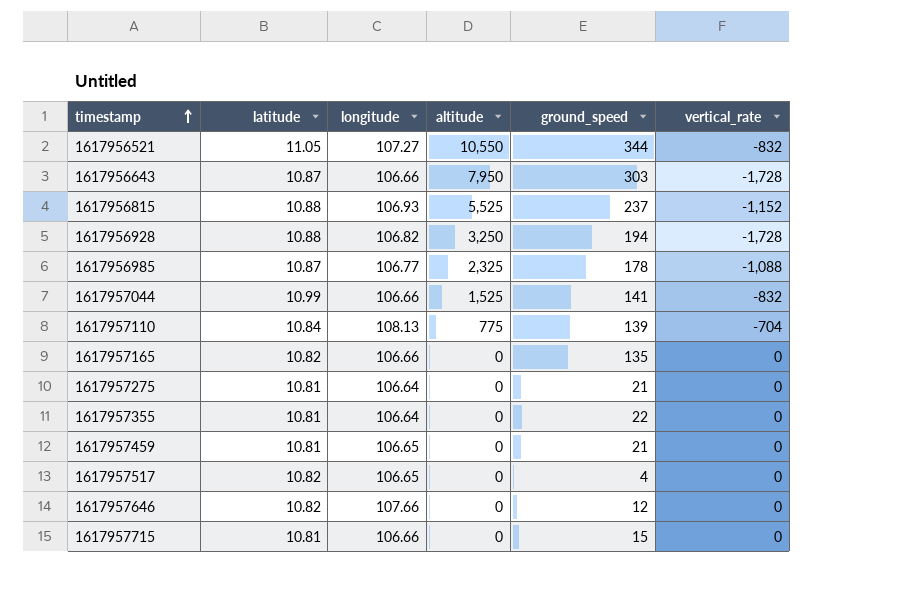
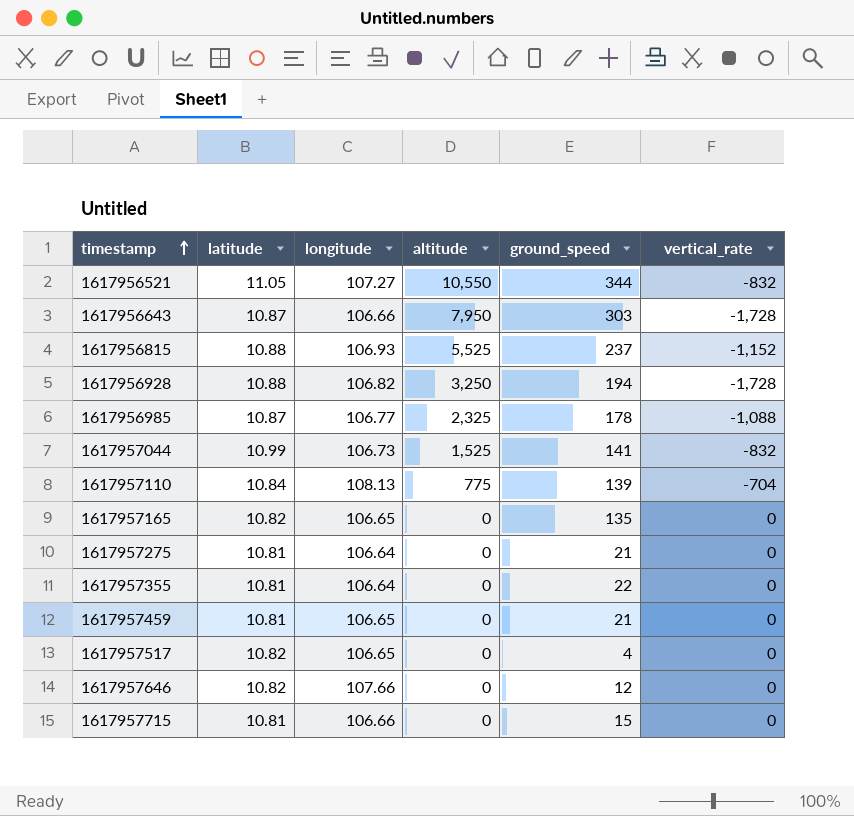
1617957044 | longitude: 106.66 -> 106.73
1617957165 | longitude: 106.66 -> 106.65

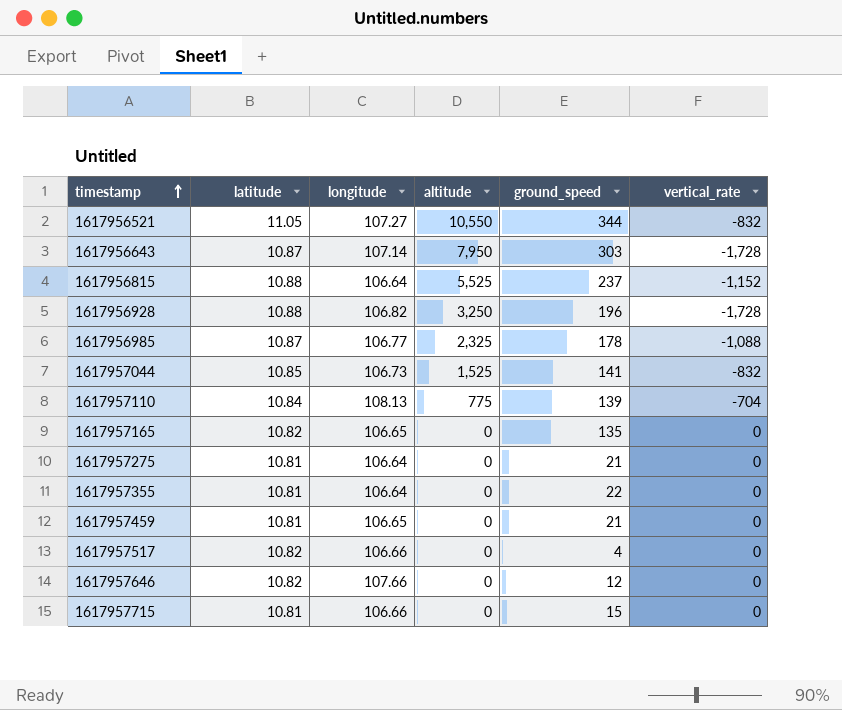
1617956643 | longitude: 106.66 -> 107.14
1617956815 | longitude: 106.93 -> 106.64
1617956928 | ground_speed: 194 -> 196
1617957044 | latitude: 10.99 -> 10.85
1617957517 | longitude: 106.65 -> 106.66

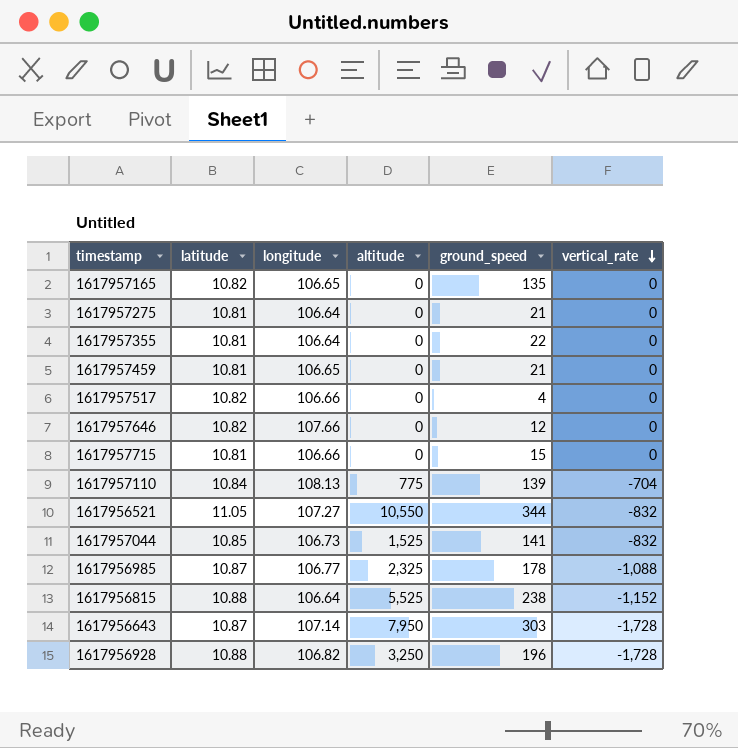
row order: timestamp ascending -> vertical_rate descending
1617956815 | ground_speed: 237 -> 238

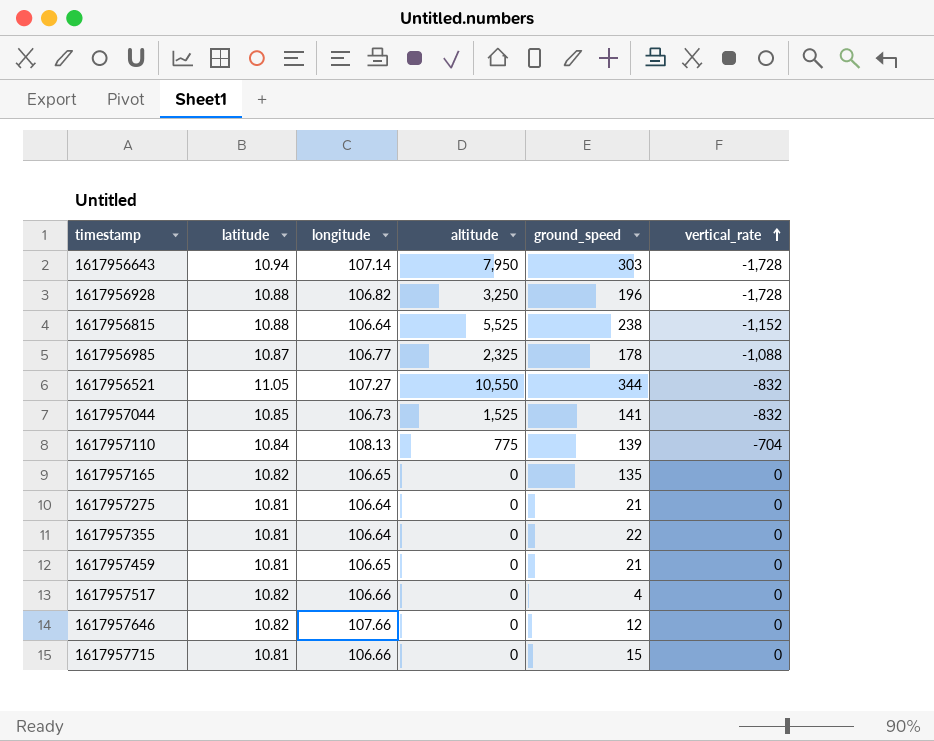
row order: vertical_rate descending -> vertical_rate ascending
1617956643 | latitude: 10.87 -> 10.94

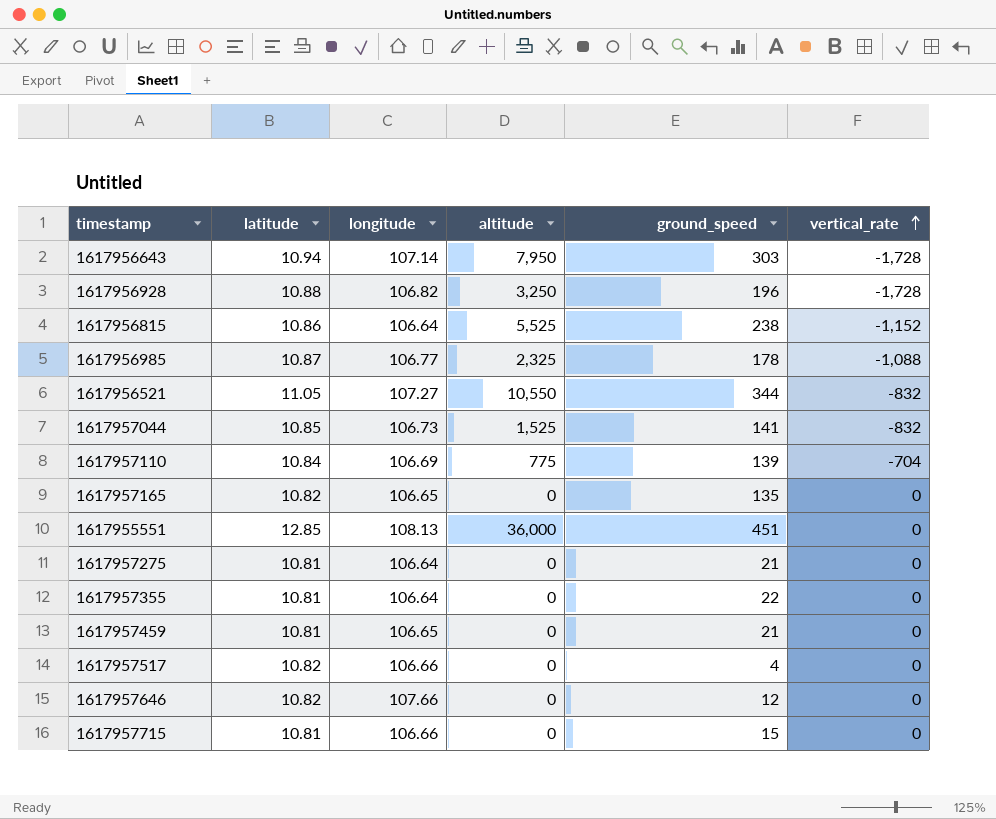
1617956815 | latitude: 10.88 -> 10.86
1617957110 | longitude: 108.13 -> 106.69
row 1617955551: none -> 12.85 | 108.13 | 36,000 | 451 | 0

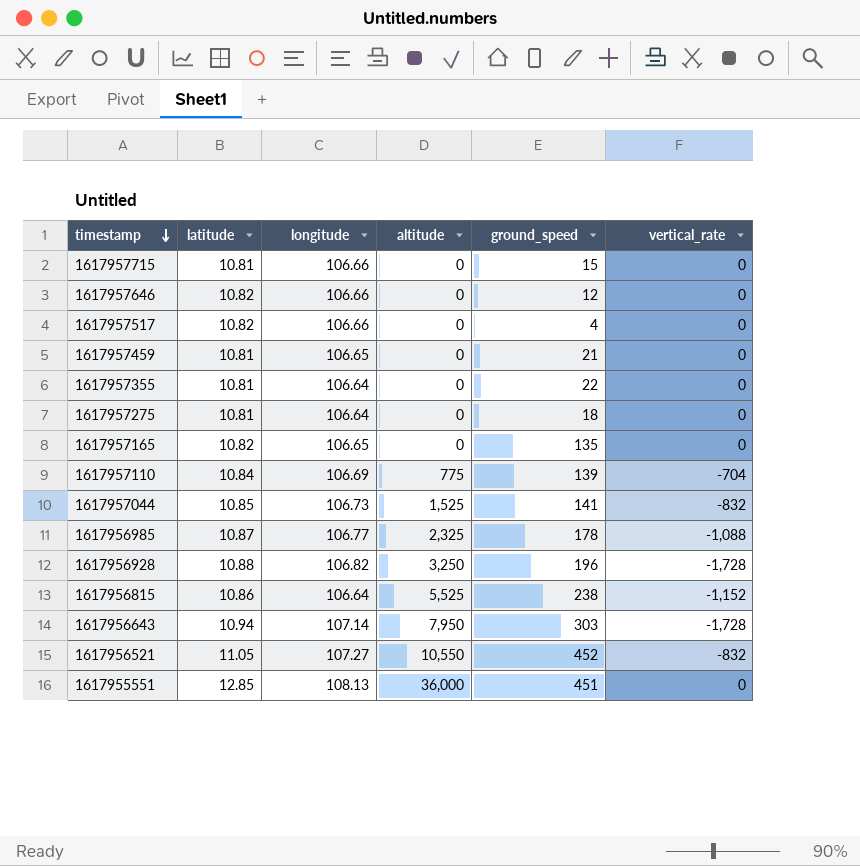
row order: vertical_rate ascending -> timestamp descending
1617957646 | longitude: 107.66 -> 106.66
1617957275 | ground_speed: 21 -> 18
1617956521 | ground_speed: 344 -> 452

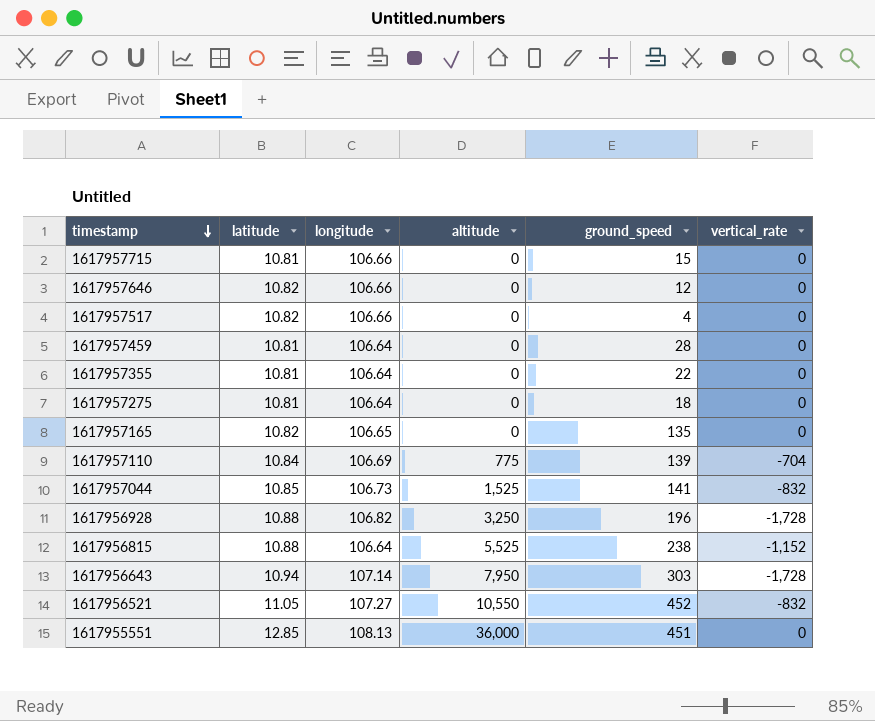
row 1617956985: 10.87 | 106.77 | 2,325 | 178 | -1,088 -> none
1617957459 | longitude: 106.65 -> 106.64
1617957459 | ground_speed: 21 -> 28
1617956815 | latitude: 10.86 -> 10.88

